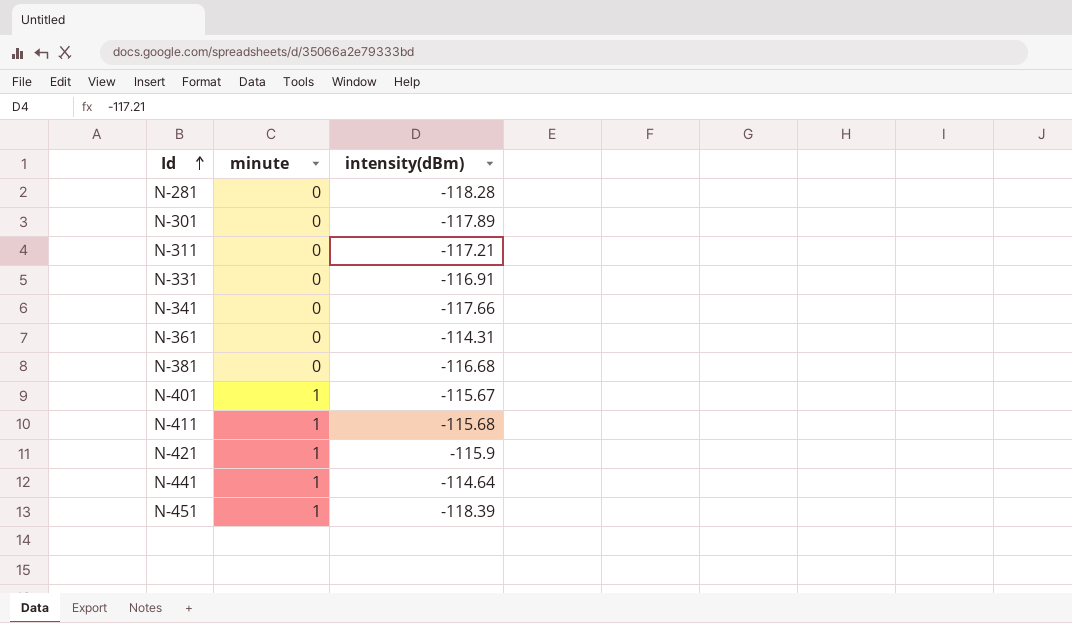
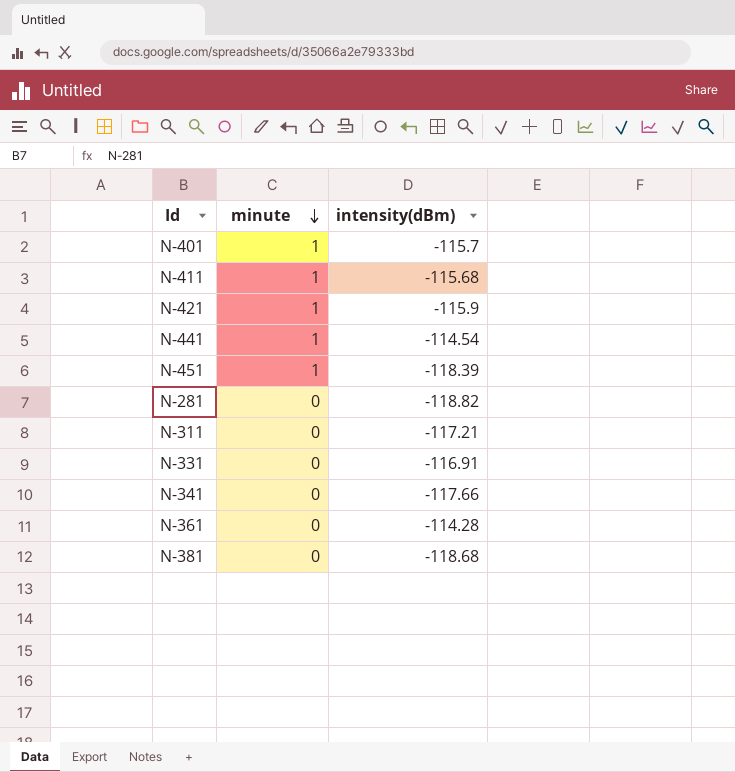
row order: Id ascending -> minute descending
row N-301: 0 | -117.89 -> none
N-401 | intensity(dBm): -115.67 -> -115.7
N-441 | intensity(dBm): -114.64 -> -114.54
N-281 | intensity(dBm): -118.28 -> -118.82
N-361 | intensity(dBm): -114.31 -> -114.28
N-381 | intensity(dBm): -116.68 -> -118.68

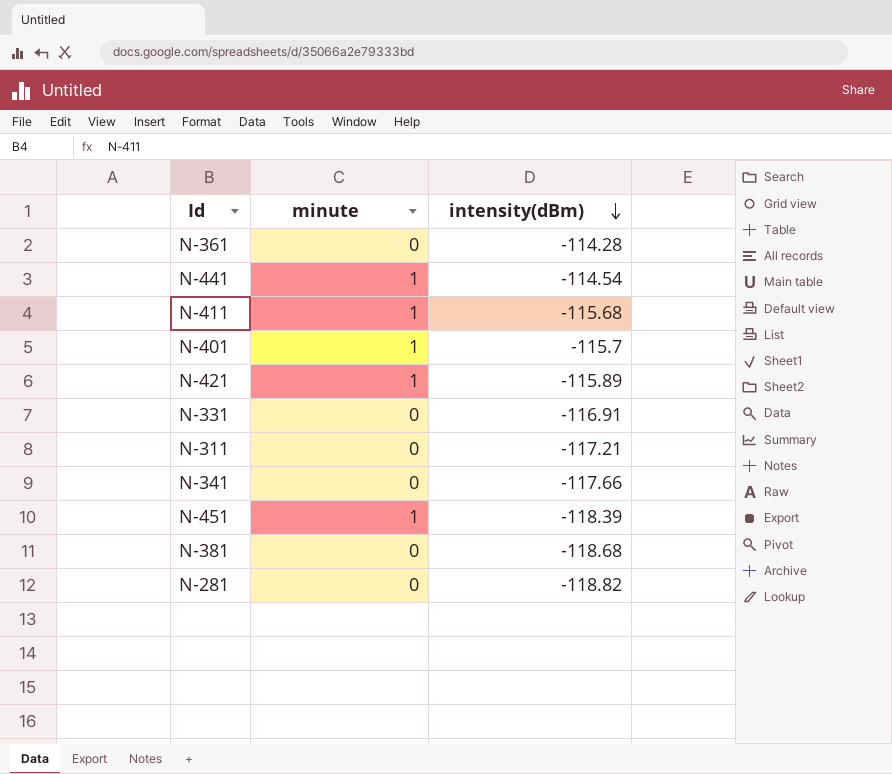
row order: minute descending -> intensity(dBm) descending
N-421 | intensity(dBm): -115.9 -> -115.89

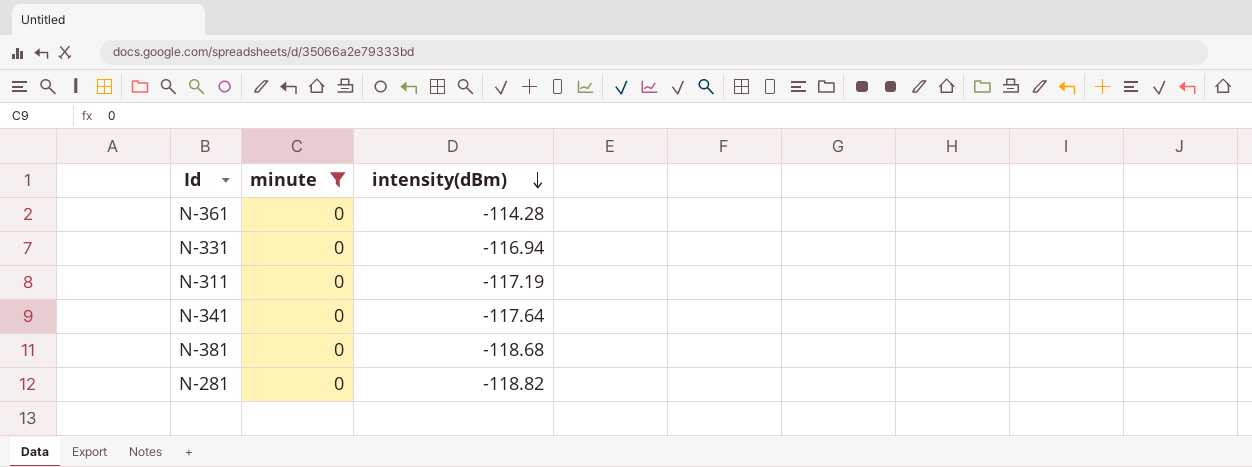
filter: none -> minute = 0
N-331 | intensity(dBm): -116.91 -> -116.94
N-311 | intensity(dBm): -117.21 -> -117.19
N-341 | intensity(dBm): -117.66 -> -117.64

